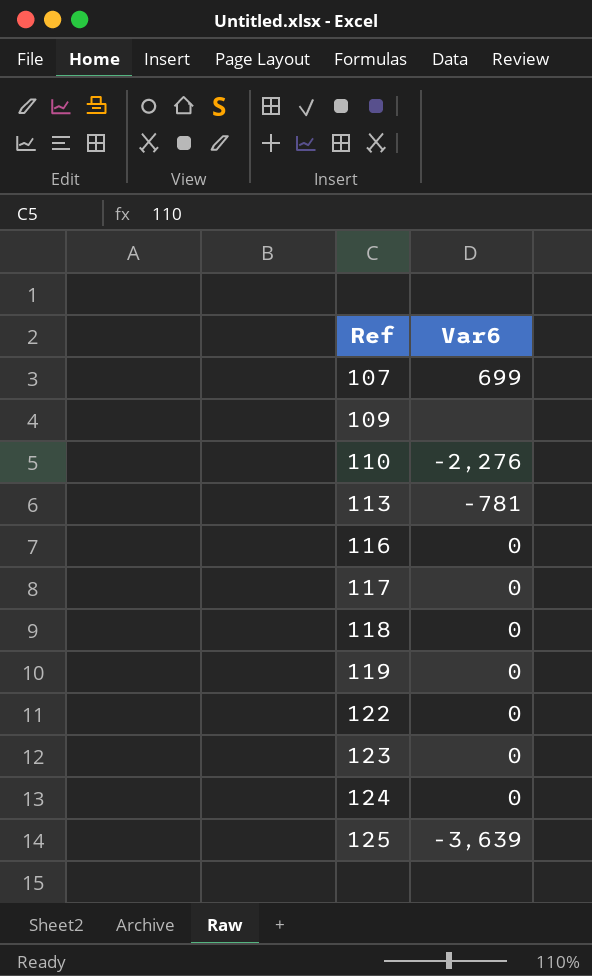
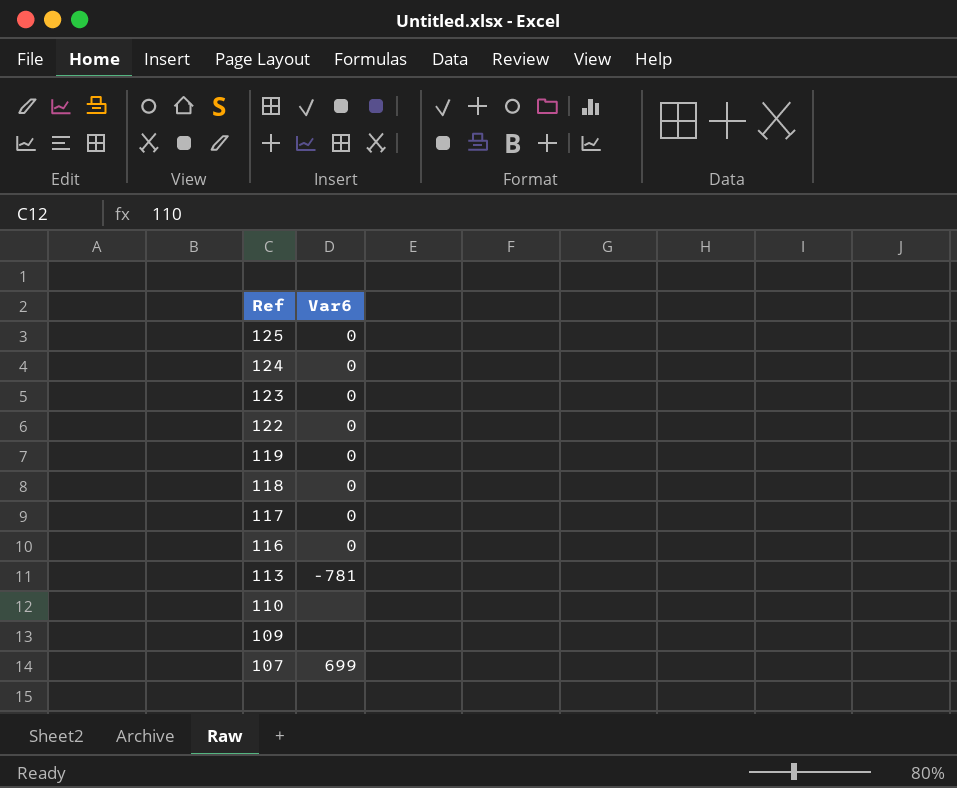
row order: Ref ascending -> Ref descending
125 | Var6: -3,639 -> 0
110 | Var6: -2,276 -> none

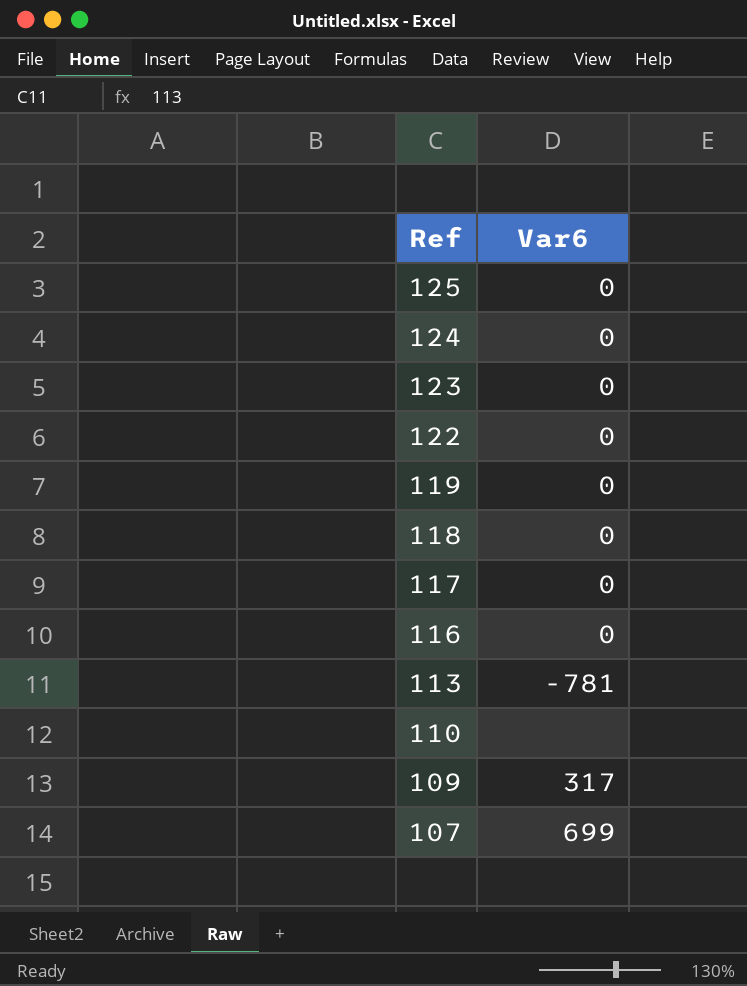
109 | Var6: none -> 317

